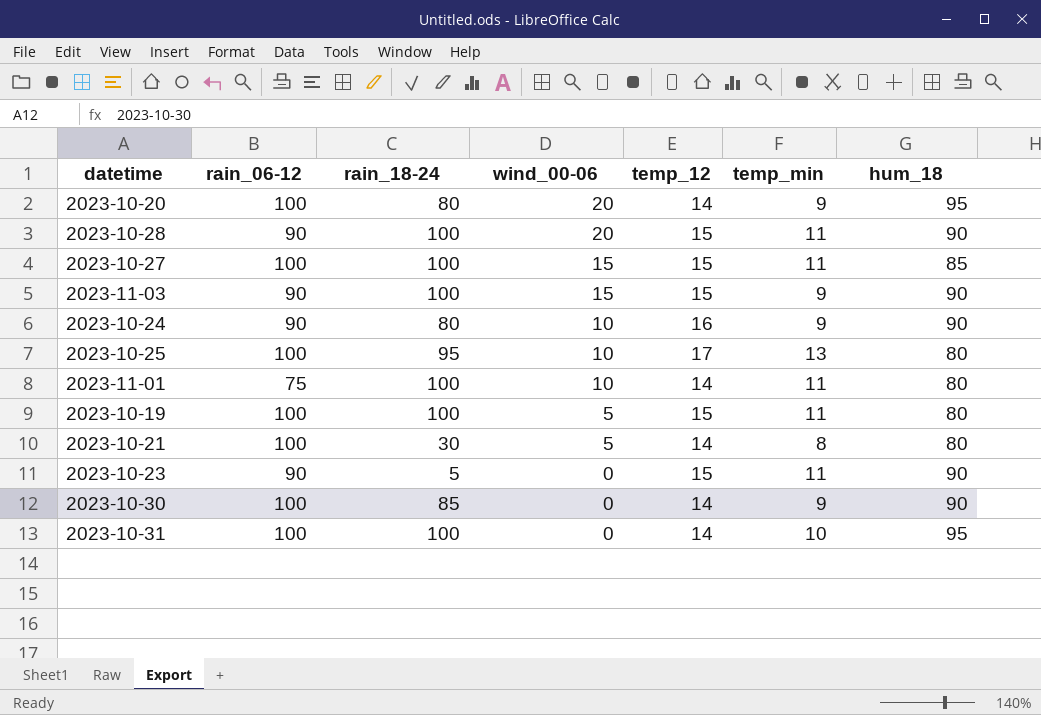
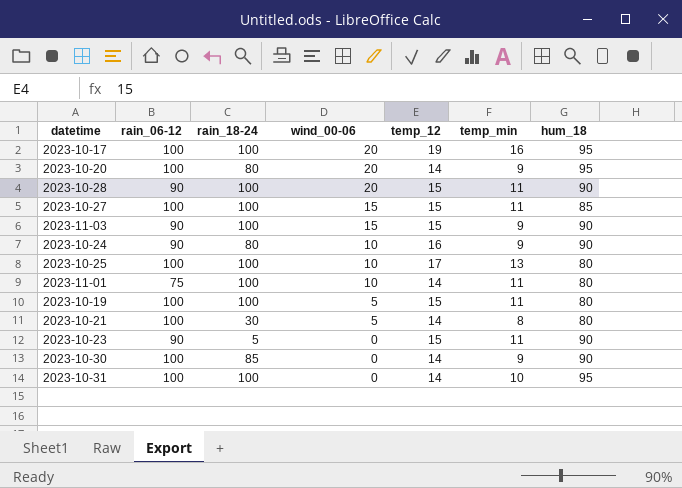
row 2023-10-17: none -> 100 | 100 | 20 | 19 | 16 | 95
2023-10-25 | rain_18-24: 95 -> 100

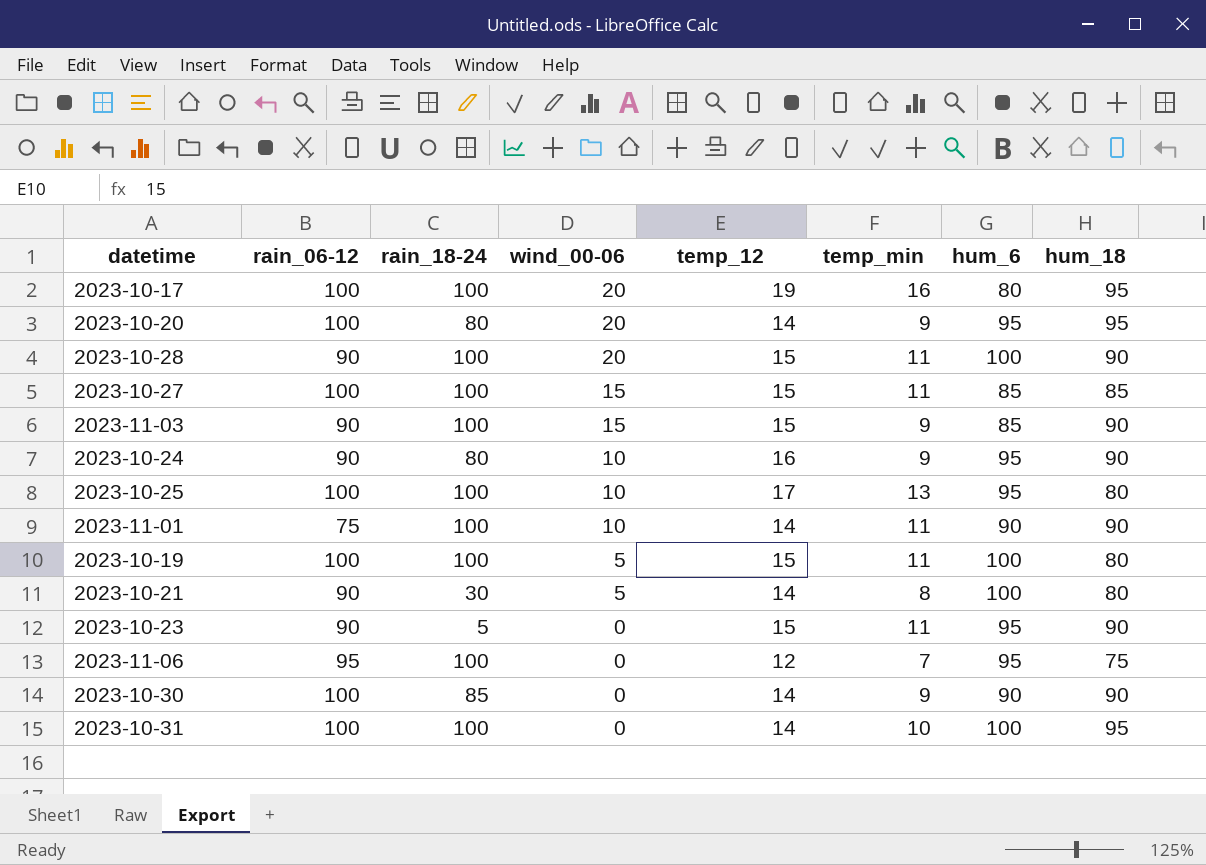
column hum_6 | position: none -> 7
2023-11-01 | hum_18: 80 -> 90
2023-10-21 | rain_06-12: 100 -> 90
row 2023-11-06: none -> 95 | 100 | 0 | 12 | 7 | 95 | 75

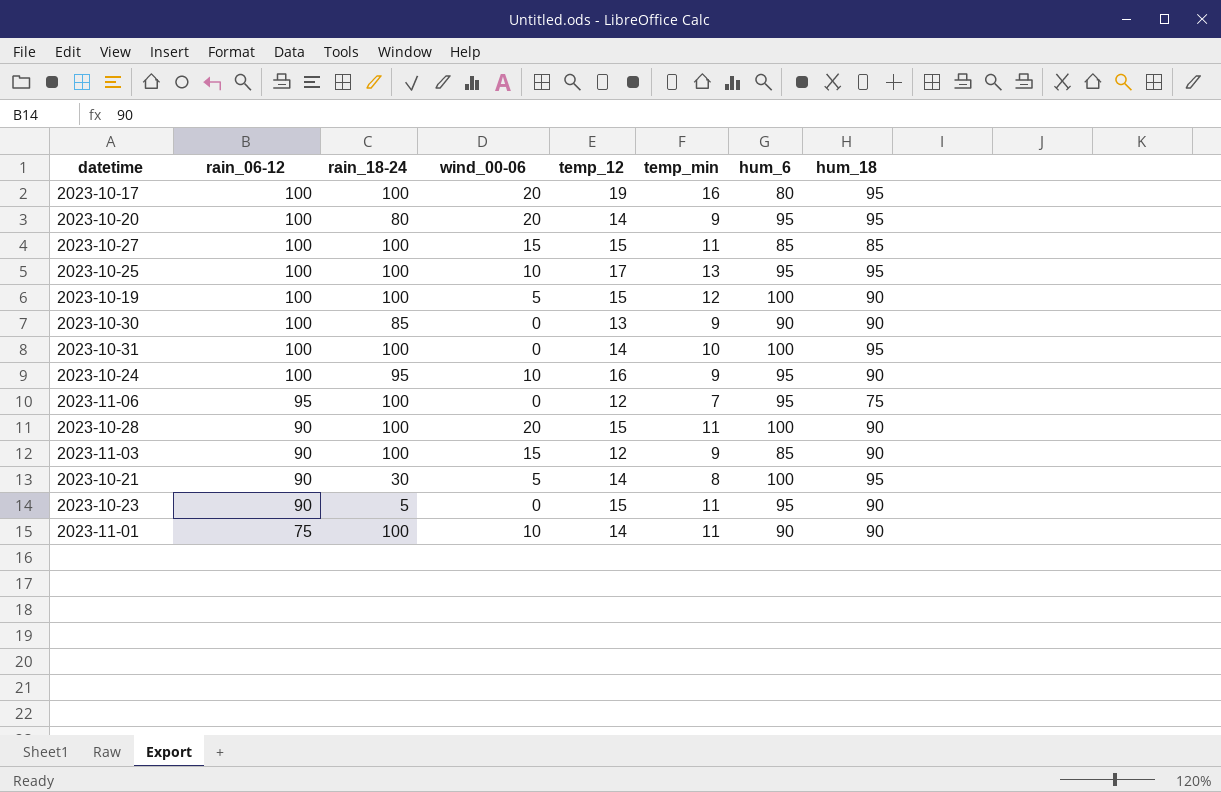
row order: wind_00-06 descending -> rain_06-12 descending
2023-10-25 | hum_18: 80 -> 95
2023-10-19 | temp_min: 11 -> 12
2023-10-19 | hum_18: 80 -> 90
2023-10-30 | temp_12: 14 -> 13
2023-10-24 | rain_06-12: 90 -> 100
2023-10-24 | rain_18-24: 80 -> 95
2023-11-03 | temp_12: 15 -> 12
2023-10-21 | hum_18: 80 -> 95

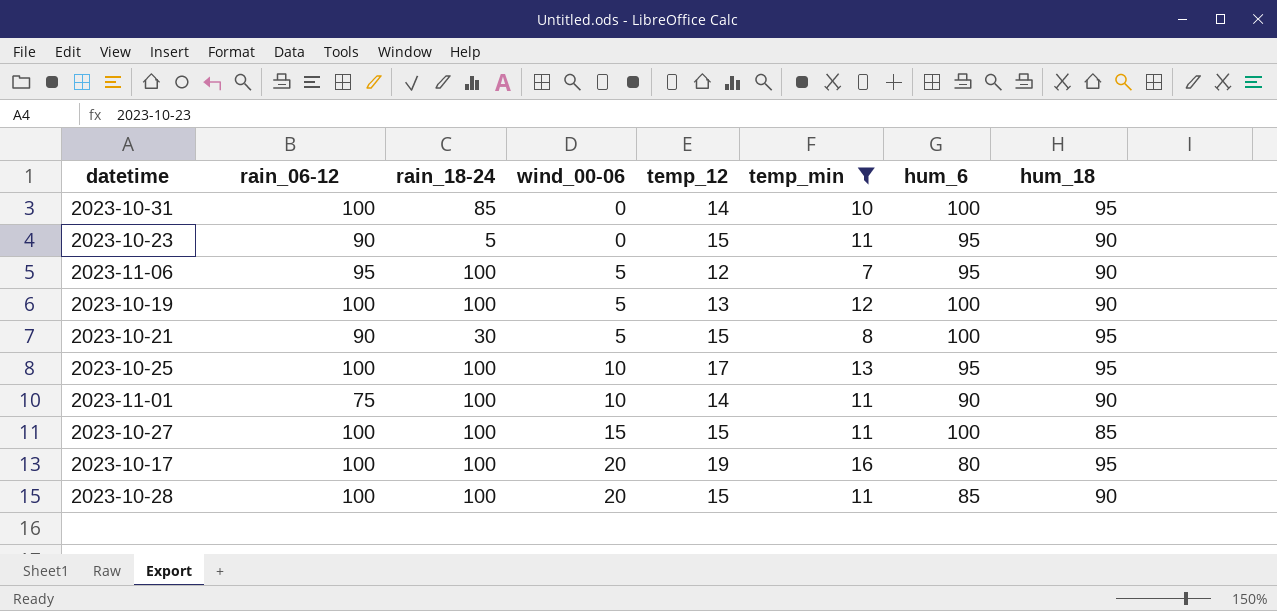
filter: none -> temp_min != 9
row order: rain_06-12 descending -> wind_00-06 ascending
2023-10-31 | rain_18-24: 100 -> 85
2023-11-06 | wind_00-06: 0 -> 5
2023-11-06 | hum_18: 75 -> 90
2023-10-19 | temp_12: 15 -> 13
2023-10-21 | temp_12: 14 -> 15
2023-10-27 | hum_6: 85 -> 100
2023-10-28 | rain_06-12: 90 -> 100
2023-10-28 | hum_6: 100 -> 85

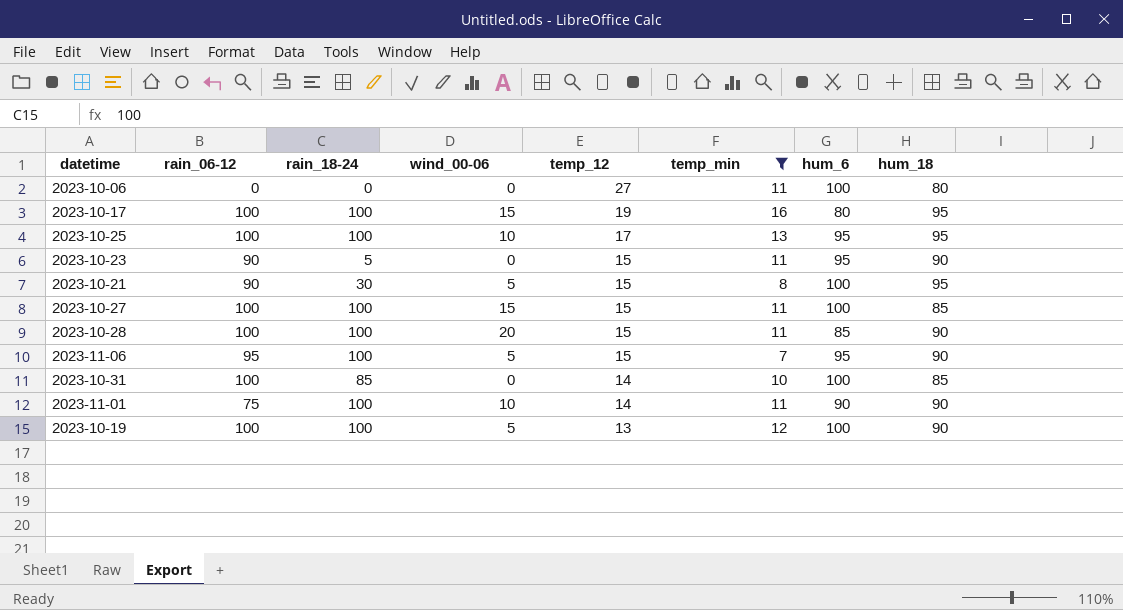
row order: wind_00-06 ascending -> temp_12 descending
row 2023-10-06: none -> 0 | 0 | 0 | 27 | 11 | 100 | 80
2023-10-17 | wind_00-06: 20 -> 15
2023-11-06 | temp_12: 12 -> 15
2023-10-31 | hum_18: 95 -> 85

